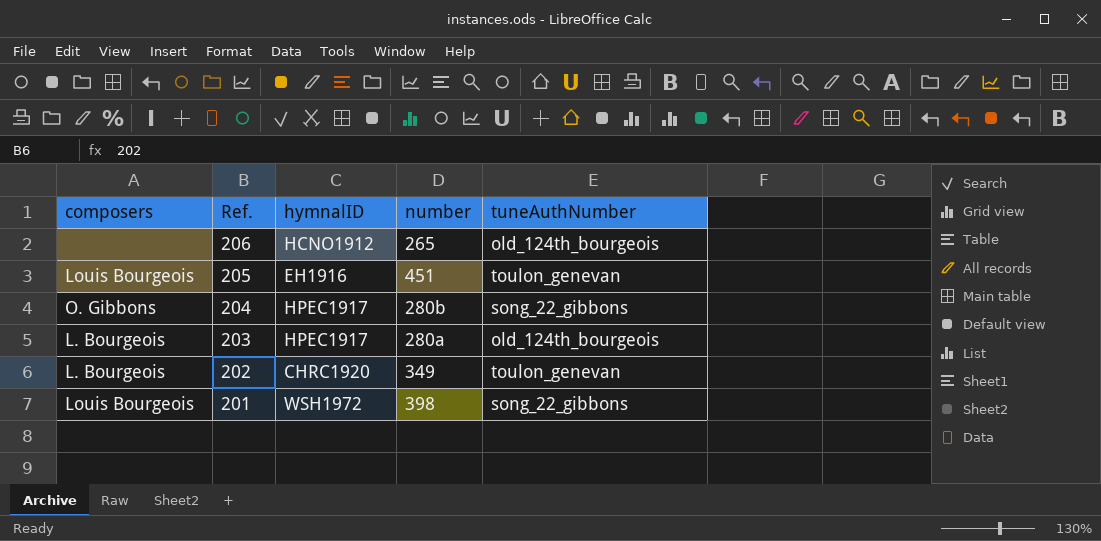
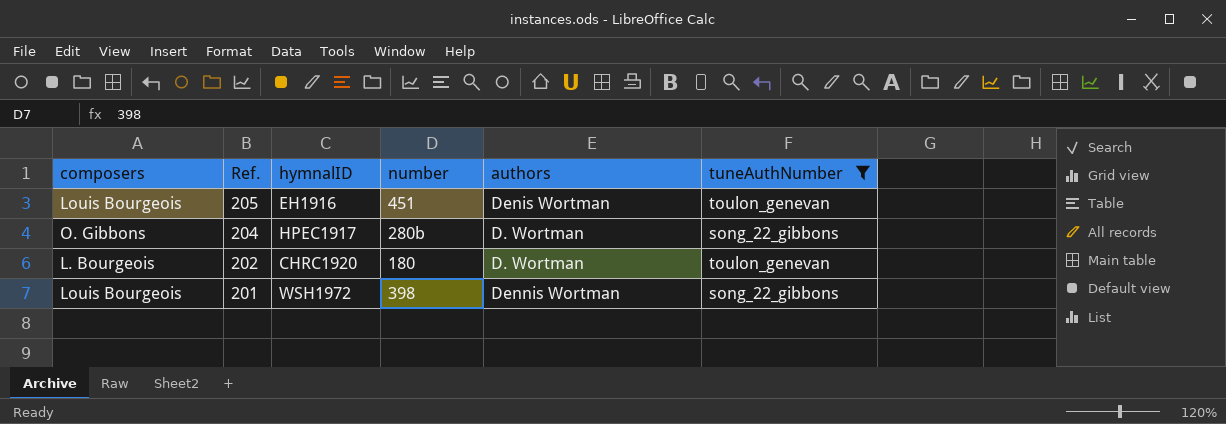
filter: none -> tuneAuthNumber != old_124th_bourgeois
column authors | position: none -> 5
202 | number: 349 -> 180

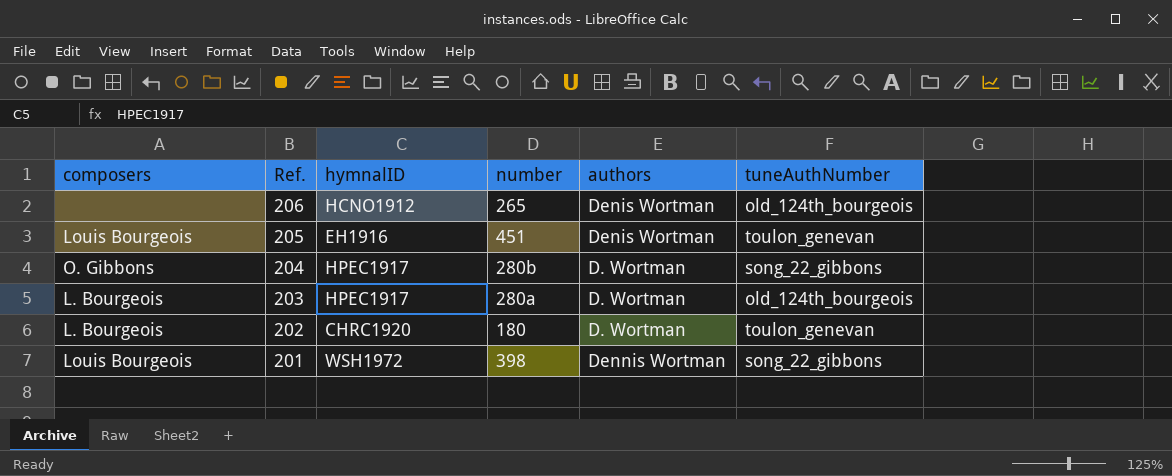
filter: tuneAuthNumber != old_124th_bourgeois -> none

